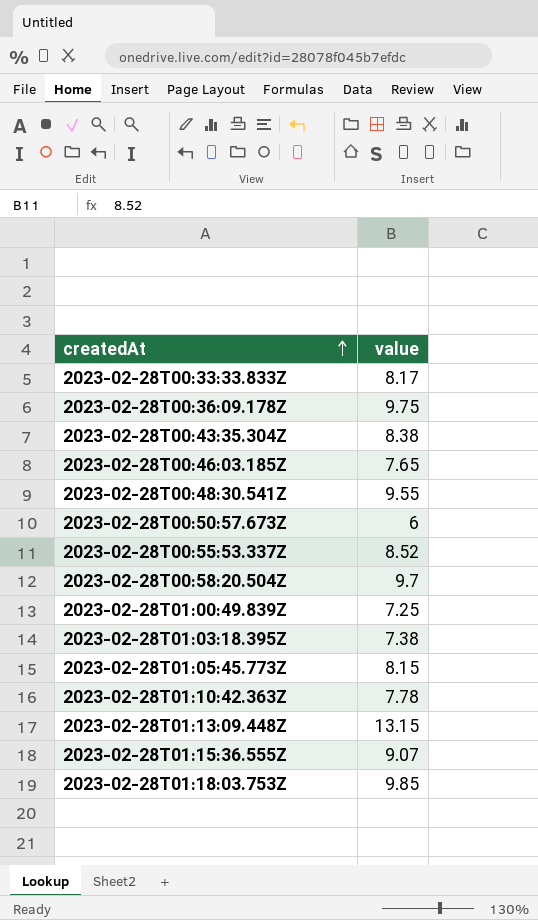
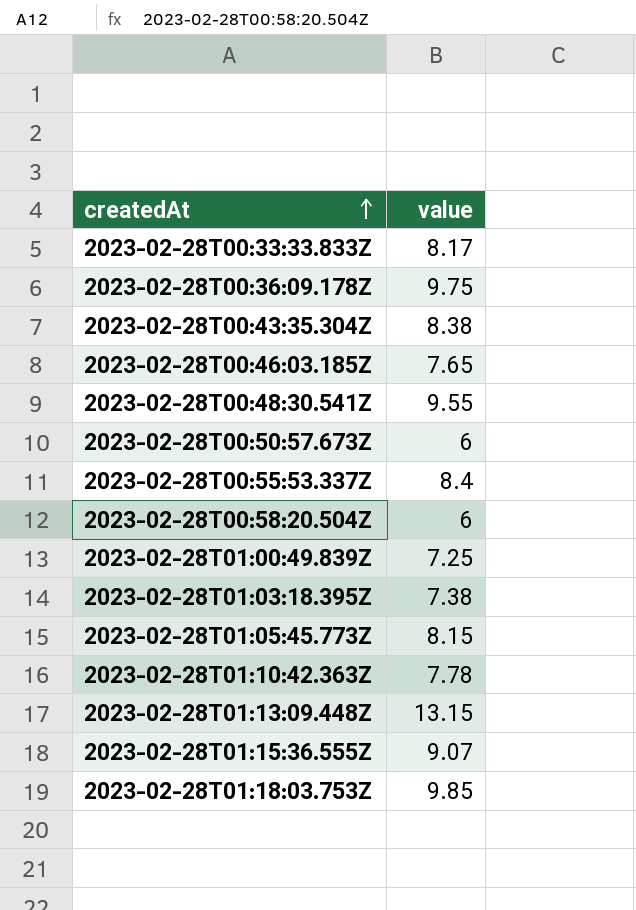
2023-02-28T00:55:53.337Z | value: 8.52 -> 8.4
2023-02-28T00:58:20.504Z | value: 9.7 -> 6

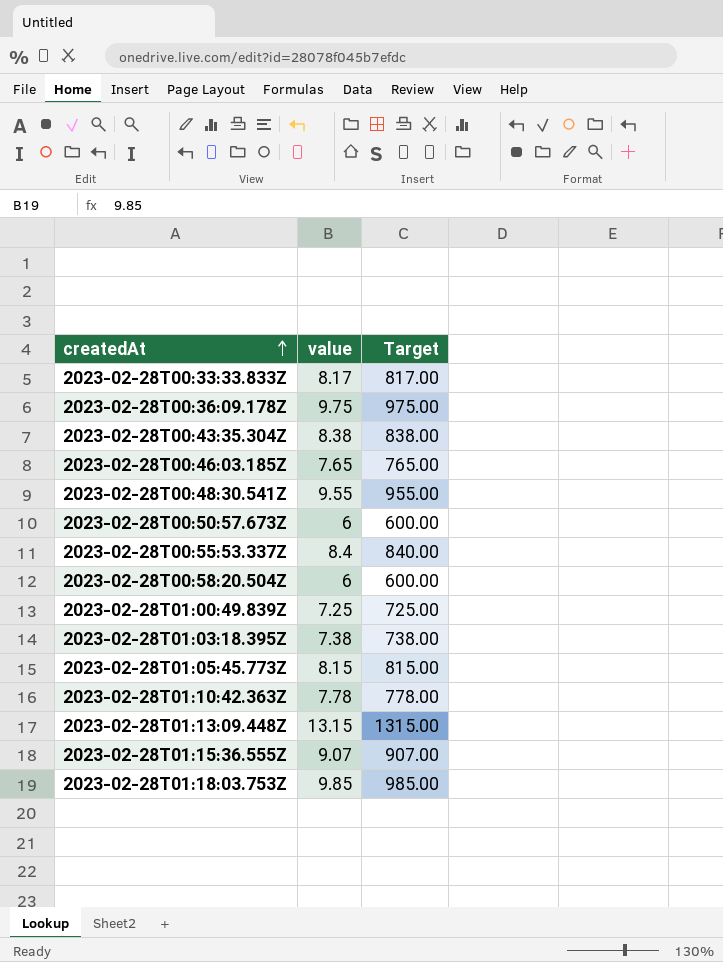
column Target | formula: none -> [value] * 100

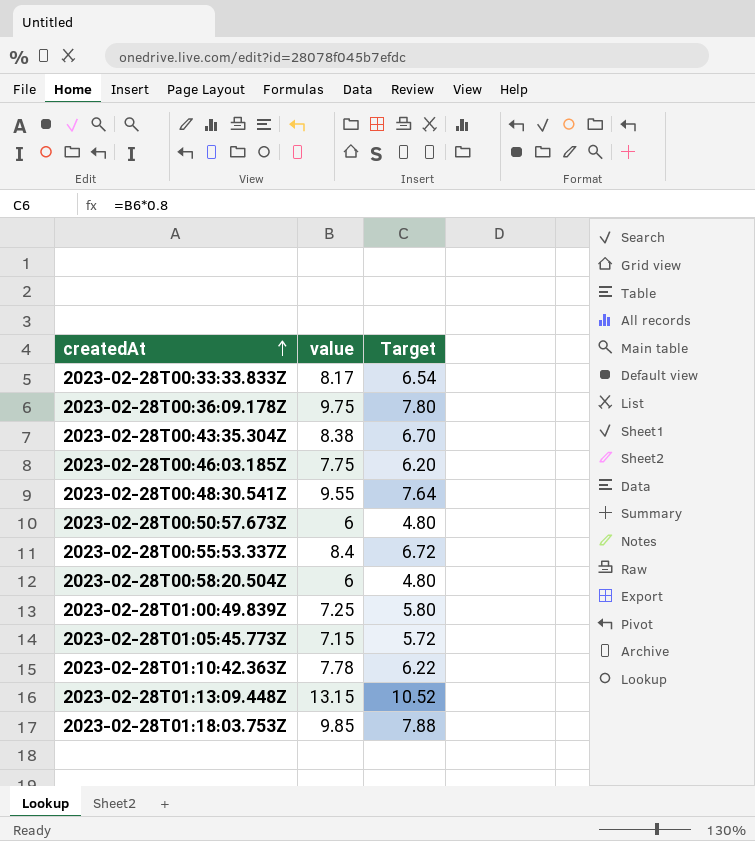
column Target | formula: [value] * 100 -> [value] * 0.8
row 2023-02-28T01:03:18.395Z: 7.38 | 738.00 -> none
row 2023-02-28T01:15:36.555Z: 9.07 | 907.00 -> none
2023-02-28T00:46:03.185Z | value: 7.65 -> 7.75
2023-02-28T01:05:45.773Z | value: 8.15 -> 7.15

